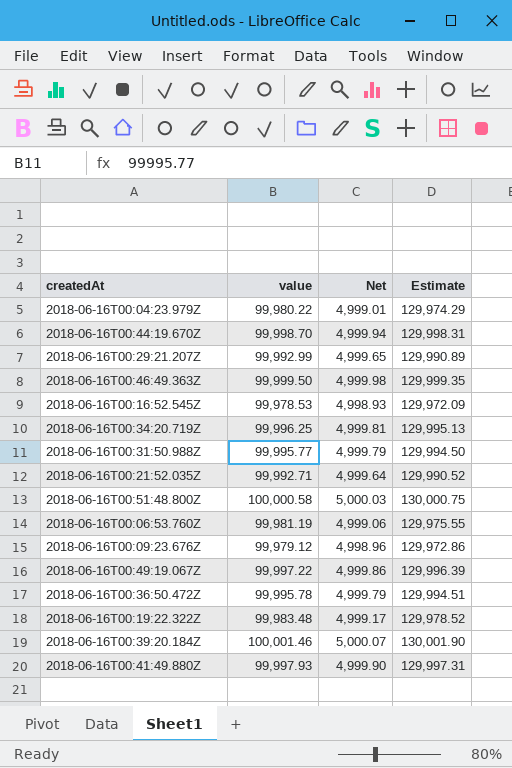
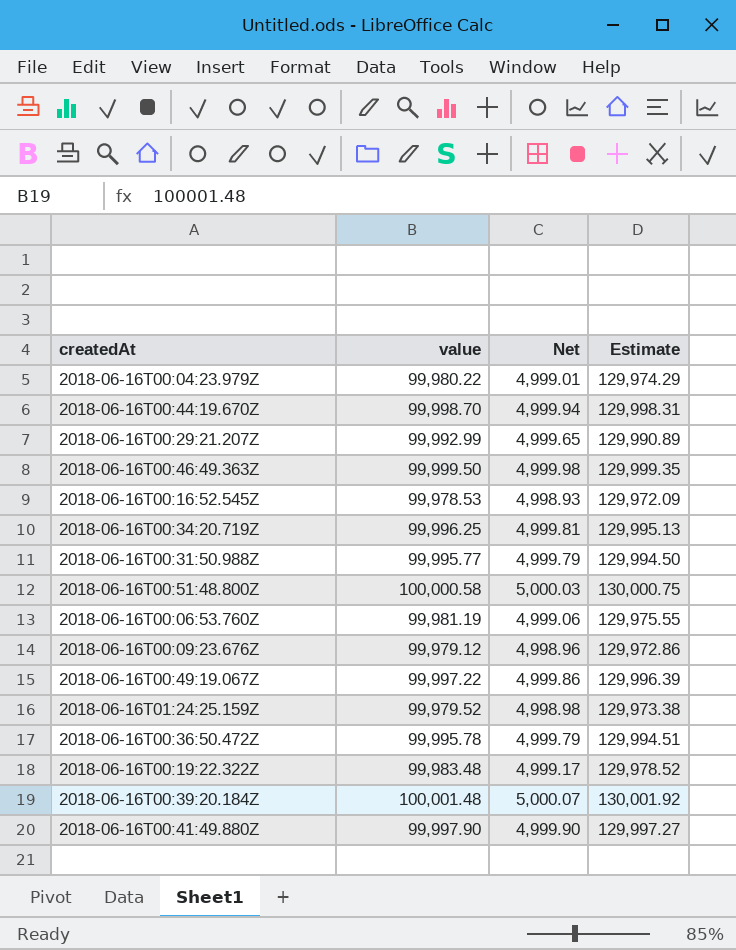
row 2018-06-16T00:21:52.035Z: 99,992.71 | 4,999.64 | 129,990.52 -> none
row 2018-06-16T01:24:25.159Z: none -> 99,979.52 | 4,998.98 | 129,973.38
2018-06-16T00:39:20.184Z | value: 100,001.46 -> 100,001.48
2018-06-16T00:39:20.184Z | Estimate: 130,001.90 -> 130,001.92
2018-06-16T00:41:49.880Z | value: 99,997.93 -> 99,997.90
2018-06-16T00:41:49.880Z | Estimate: 129,997.31 -> 129,997.27

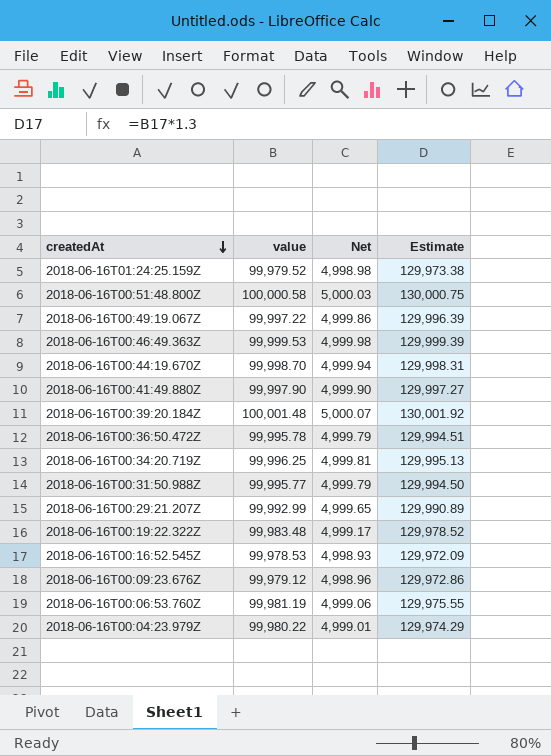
row order: none -> createdAt descending
2018-06-16T00:46:49.363Z | value: 99,999.50 -> 99,999.53
2018-06-16T00:46:49.363Z | Estimate: 129,999.35 -> 129,999.39

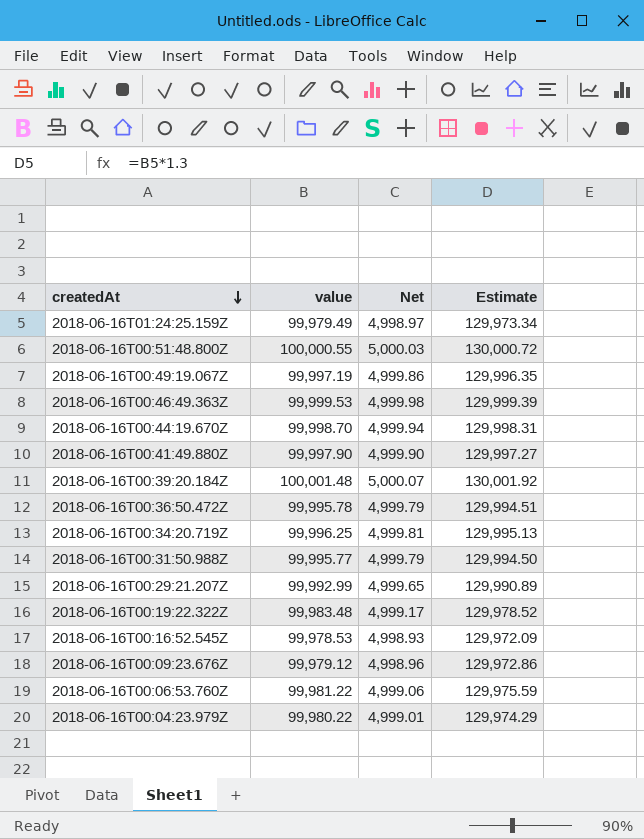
2018-06-16T01:24:25.159Z | value: 99,979.52 -> 99,979.49
2018-06-16T01:24:25.159Z | Net: 4,998.98 -> 4,998.97
2018-06-16T01:24:25.159Z | Estimate: 129,973.38 -> 129,973.34
2018-06-16T00:51:48.800Z | value: 100,000.58 -> 100,000.55
2018-06-16T00:51:48.800Z | Estimate: 130,000.75 -> 130,000.72
2018-06-16T00:49:19.067Z | value: 99,997.22 -> 99,997.19
2018-06-16T00:49:19.067Z | Estimate: 129,996.39 -> 129,996.35
2018-06-16T00:06:53.760Z | value: 99,981.19 -> 99,981.22
2018-06-16T00:06:53.760Z | Estimate: 129,975.55 -> 129,975.59

